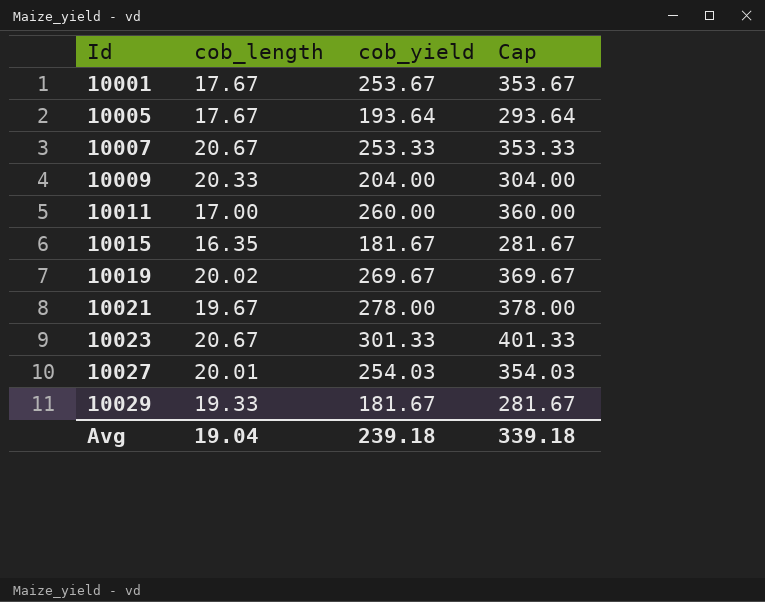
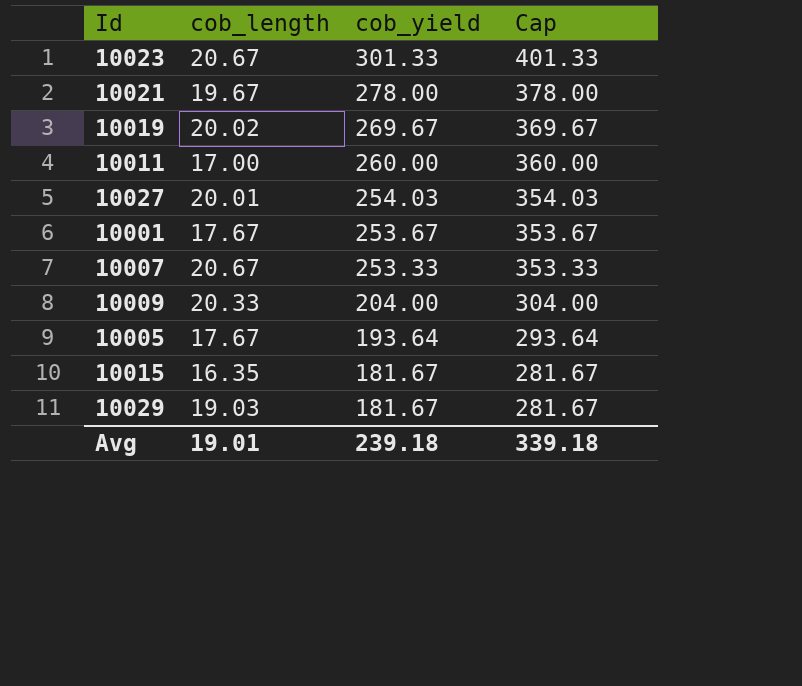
row order: Id ascending -> cob_yield descending
10029 | cob_length: 19.33 -> 19.03
Avg | cob_length: 19.04 -> 19.01

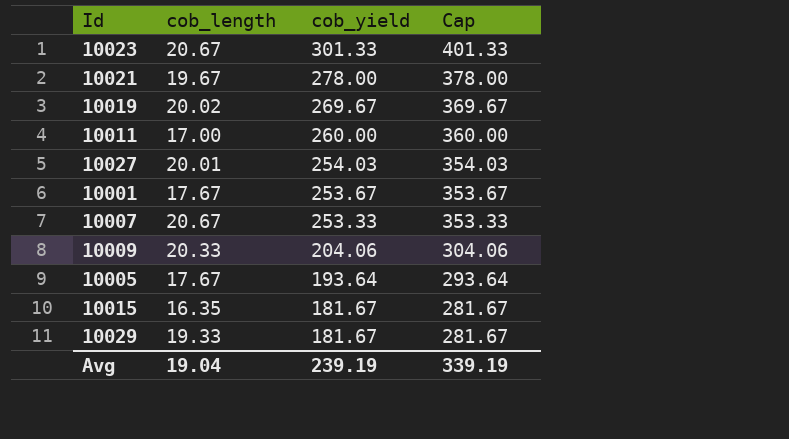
10009 | cob_yield: 204.00 -> 204.06
10009 | Cap: 304.00 -> 304.06
10029 | cob_length: 19.03 -> 19.33
Avg | cob_length: 19.01 -> 19.04
Avg | cob_yield: 239.18 -> 239.19
Avg | Cap: 339.18 -> 339.19

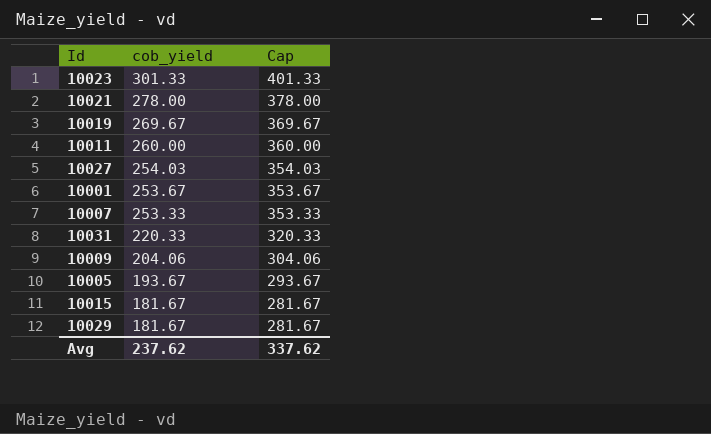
column cob_length | position: 2 -> none
row 10031: none -> 220.33 | 320.33
10005 | cob_yield: 193.64 -> 193.67
10005 | Cap: 293.64 -> 293.67
Avg | cob_yield: 239.19 -> 237.62
Avg | Cap: 339.19 -> 337.62

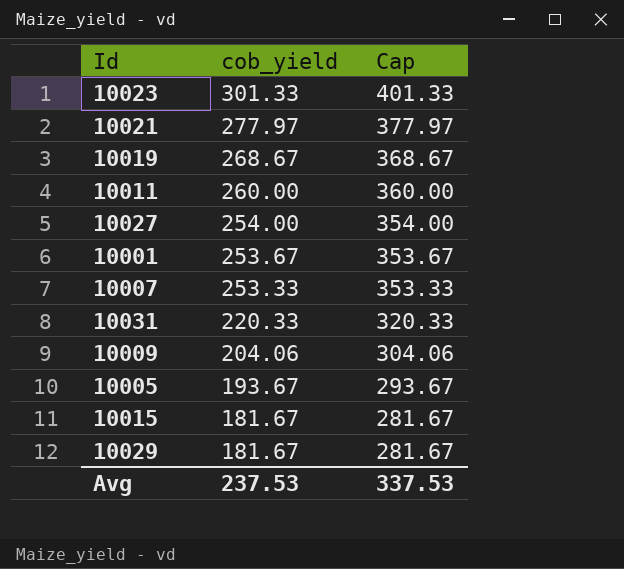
10021 | cob_yield: 278.00 -> 277.97
10021 | Cap: 378.00 -> 377.97
10019 | cob_yield: 269.67 -> 268.67
10019 | Cap: 369.67 -> 368.67
10027 | cob_yield: 254.03 -> 254.00
10027 | Cap: 354.03 -> 354.00
Avg | cob_yield: 237.62 -> 237.53
Avg | Cap: 337.62 -> 337.53

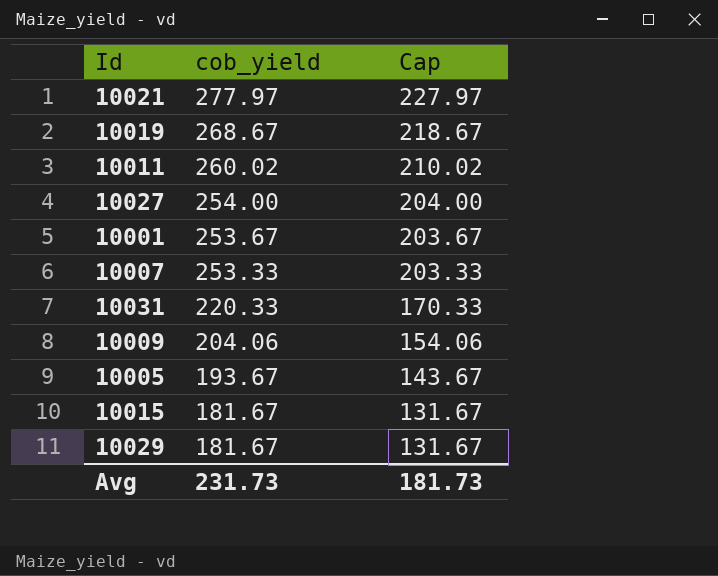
column Cap | formula: [cob_yield] + 100 -> [cob_yield] - 50
row 10023: 301.33 | 401.33 -> none
10011 | cob_yield: 260.00 -> 260.02
Avg | cob_yield: 237.53 -> 231.73
Avg | Cap: 337.53 -> 181.73

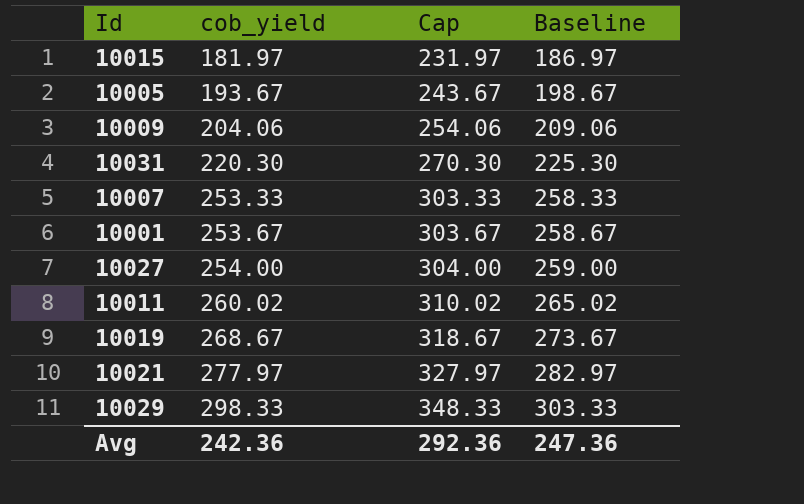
row order: cob_yield descending -> cob_yield ascending
column Cap | formula: [cob_yield] - 50 -> [cob_yield] + 50
column Baseline | formula: none -> [cob_yield] + 5
10015 | cob_yield: 181.67 -> 181.97
10031 | cob_yield: 220.33 -> 220.30
10029 | cob_yield: 181.67 -> 298.33
Avg | cob_yield: 231.73 -> 242.36
Avg | Cap: 181.73 -> 292.36

